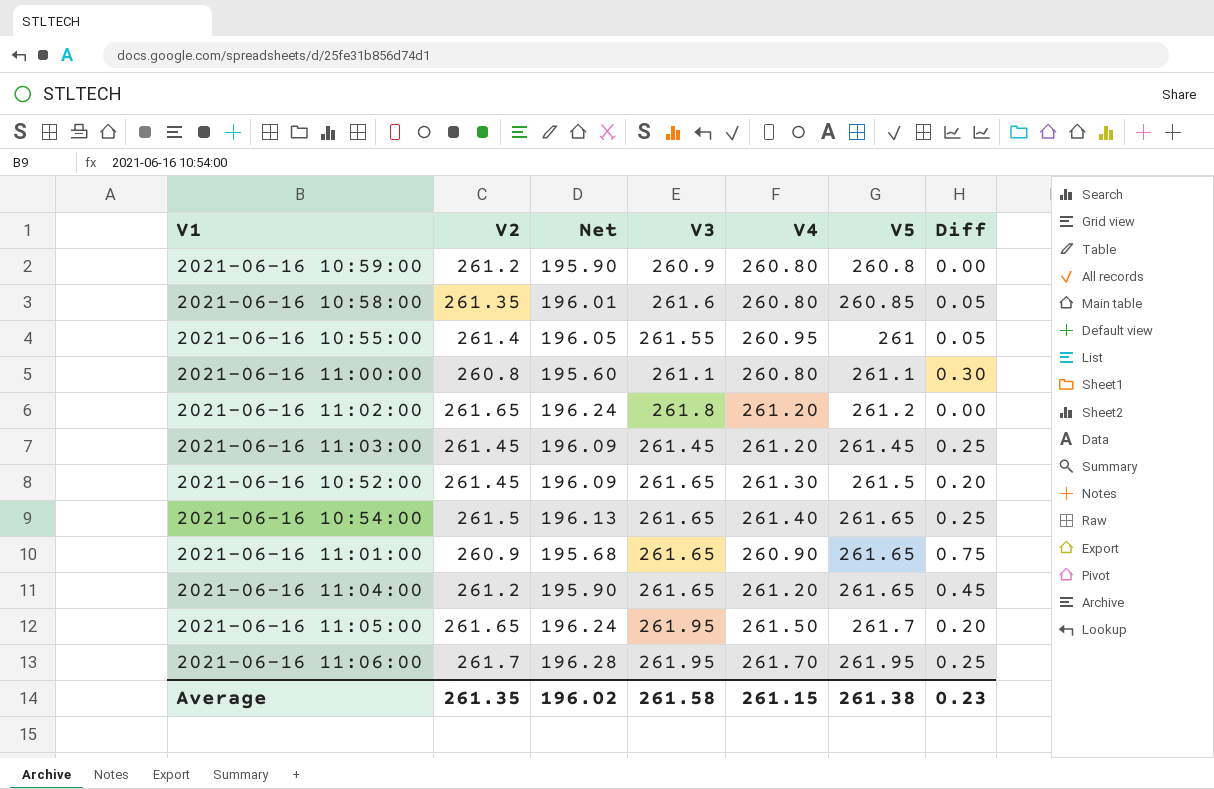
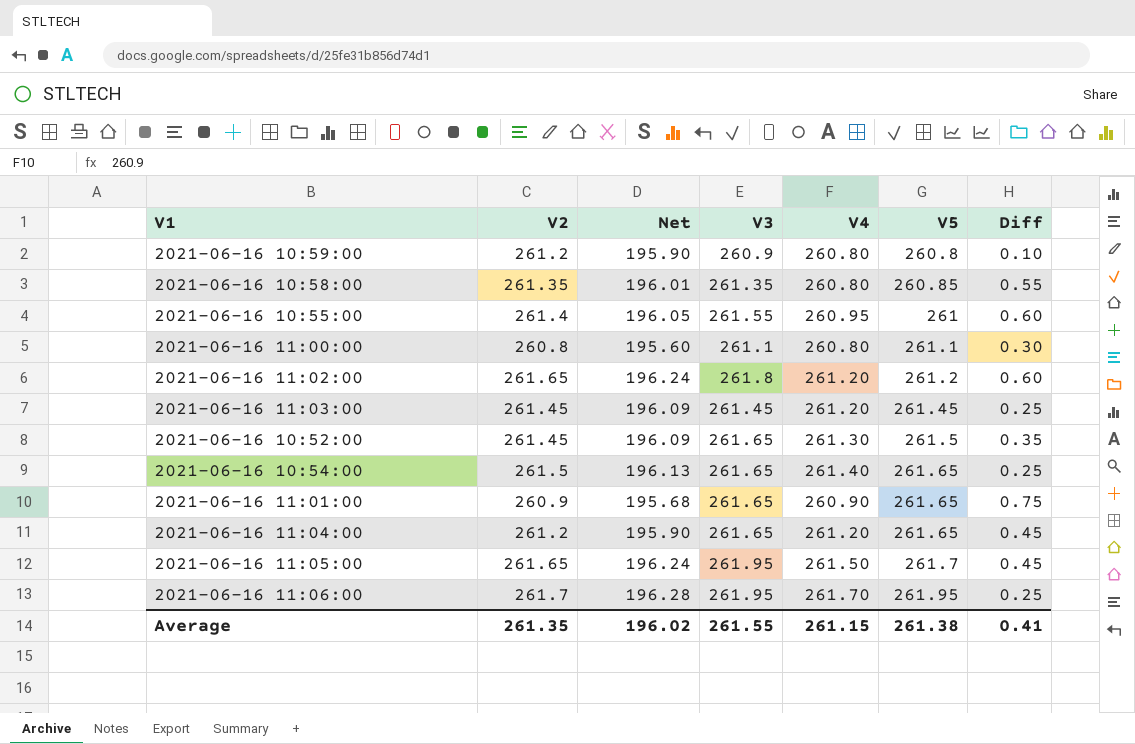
column Diff | formula: [V5] - [V4] -> [V3] - [V4]
2021-06-16 10:58:00 | V3: 261.6 -> 261.35
Average | V3: 261.58 -> 261.55
Average | Diff: 0.23 -> 0.41

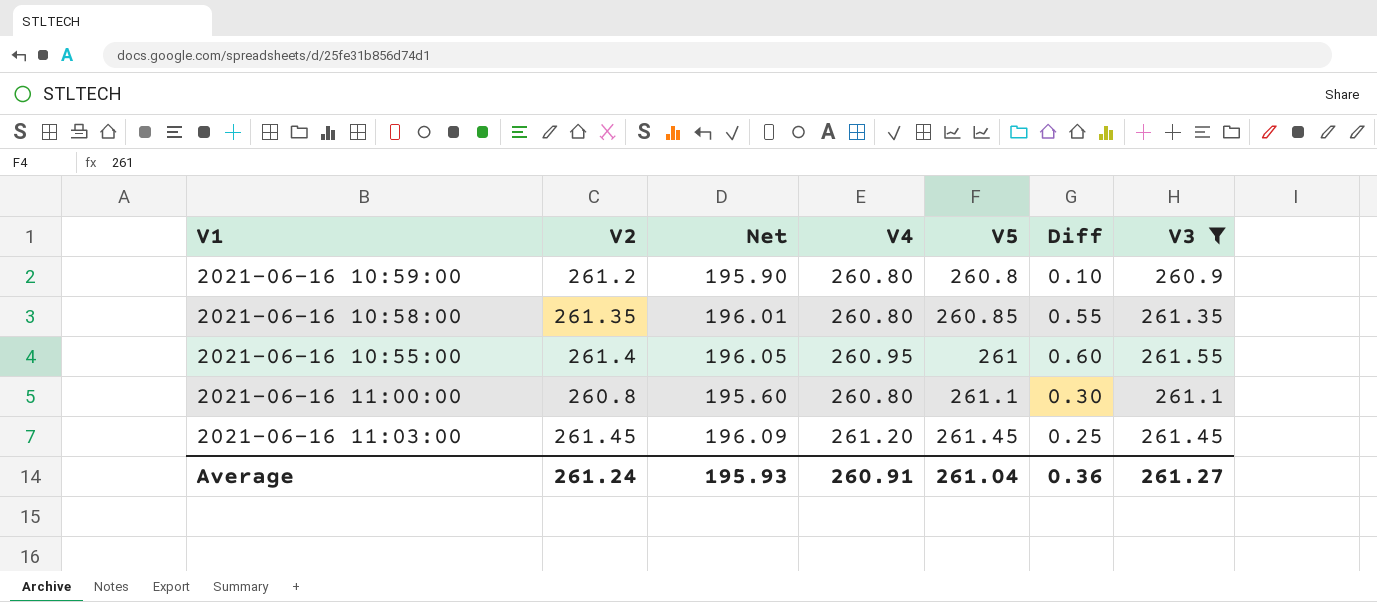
filter: none -> V3 <= 261.55
column V3 | position: 4 -> 7
Average | V2: 261.35 -> 261.24
Average | Net: 196.02 -> 195.93
Average | V4: 261.15 -> 260.91
Average | V5: 261.38 -> 261.04
Average | Diff: 0.41 -> 0.36
Average | V3: 261.55 -> 261.27

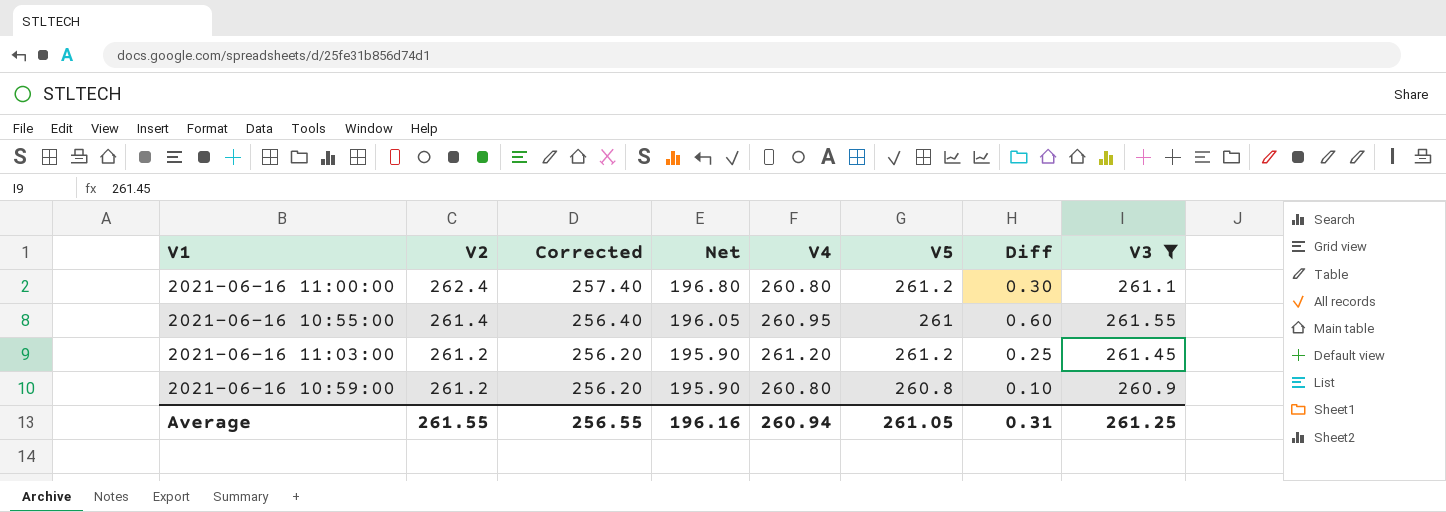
row order: V5 ascending -> V2 descending
column Corrected | formula: none -> [V2] - 5
row 2021-06-16 10:58:00: 261.35 | 196.01 | 260.80 | 260.85 | 0.55 | 261.35 -> none
2021-06-16 11:00:00 | V2: 260.8 -> 262.4
2021-06-16 11:00:00 | Net: 195.60 -> 196.80
2021-06-16 11:00:00 | V5: 261.1 -> 261.2
2021-06-16 11:03:00 | V2: 261.45 -> 261.2
2021-06-16 11:03:00 | Net: 196.09 -> 195.90
2021-06-16 11:03:00 | V5: 261.45 -> 261.2
Average | V2: 261.24 -> 261.55
Average | Net: 195.93 -> 196.16
Average | V4: 260.91 -> 260.94
Average | V5: 261.04 -> 261.05
Average | Diff: 0.36 -> 0.31
Average | V3: 261.27 -> 261.25

